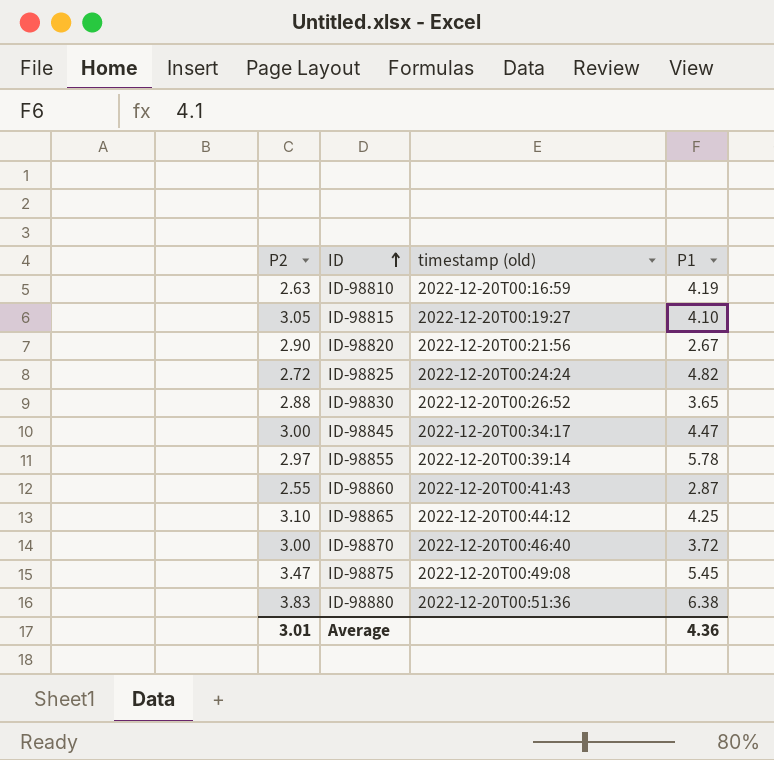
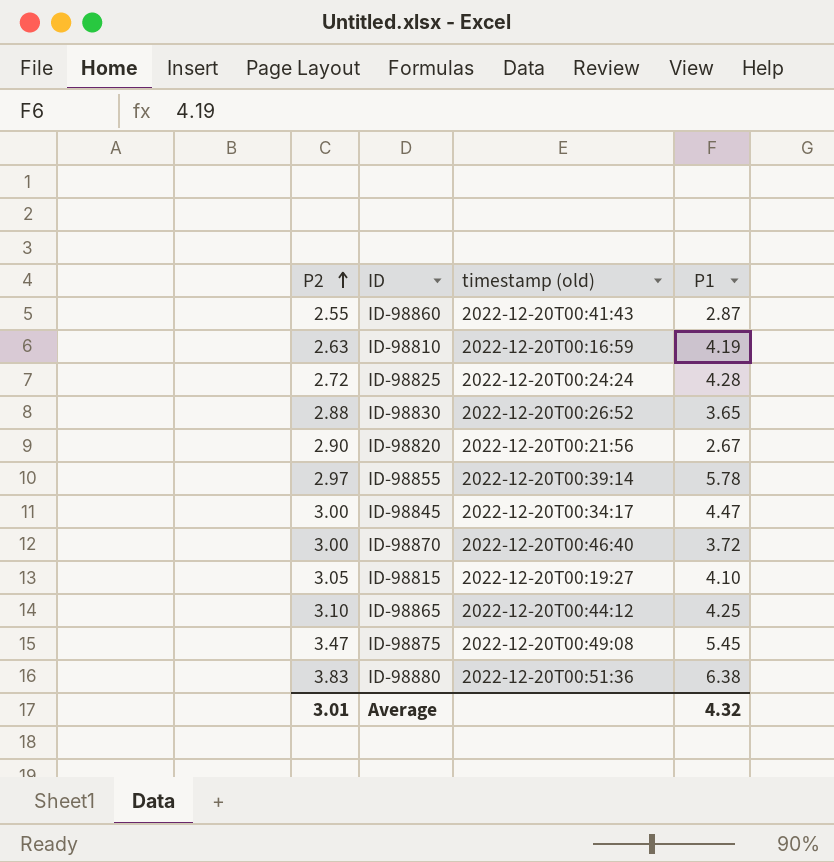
row order: ID ascending -> P2 ascending
ID-98825 | P1: 4.82 -> 4.28
Average | P1: 4.36 -> 4.32

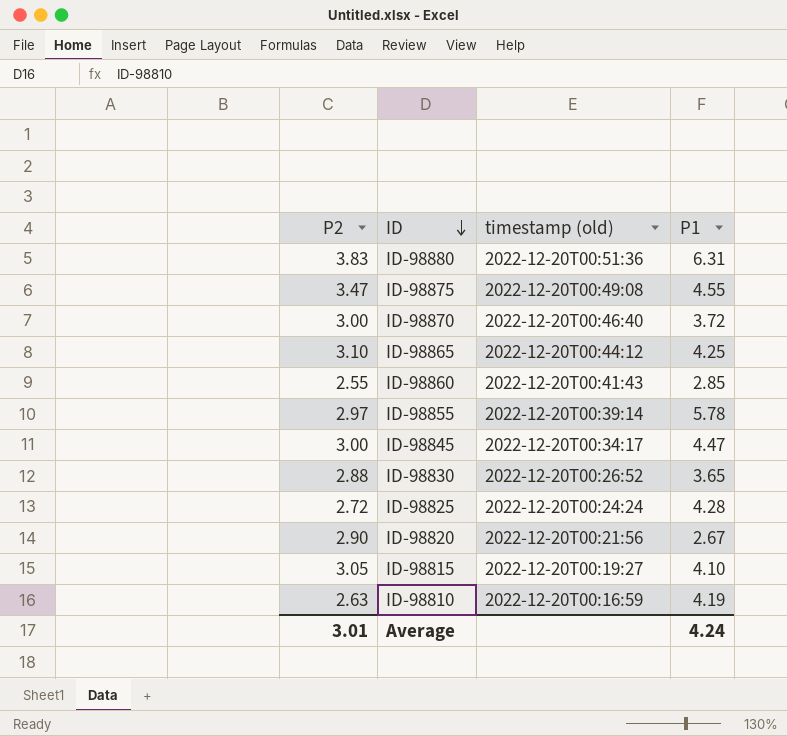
row order: P2 ascending -> ID descending
ID-98880 | P1: 6.38 -> 6.31
ID-98875 | P1: 5.45 -> 4.55
ID-98860 | P1: 2.87 -> 2.85
Average | P1: 4.32 -> 4.24

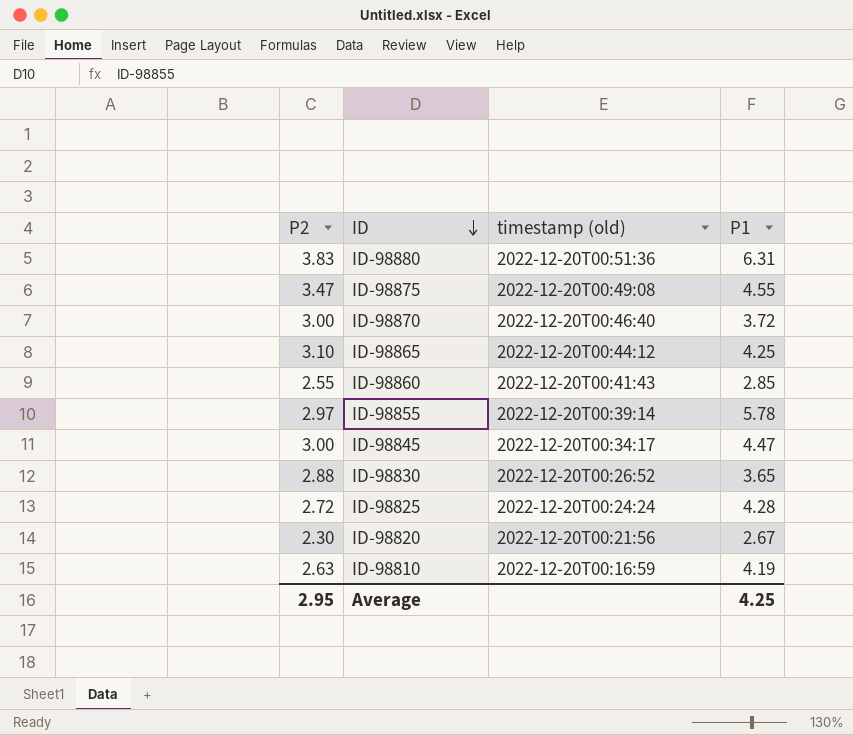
row ID-98815: 3.05 | 2022-12-20T00:19:27 | 4.10 -> none
ID-98820 | P2: 2.90 -> 2.30
Average | P2: 3.01 -> 2.95
Average | P1: 4.24 -> 4.25

